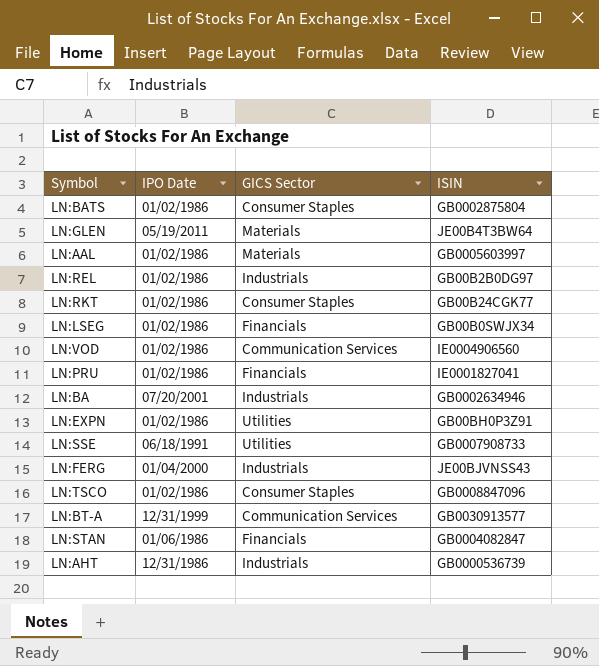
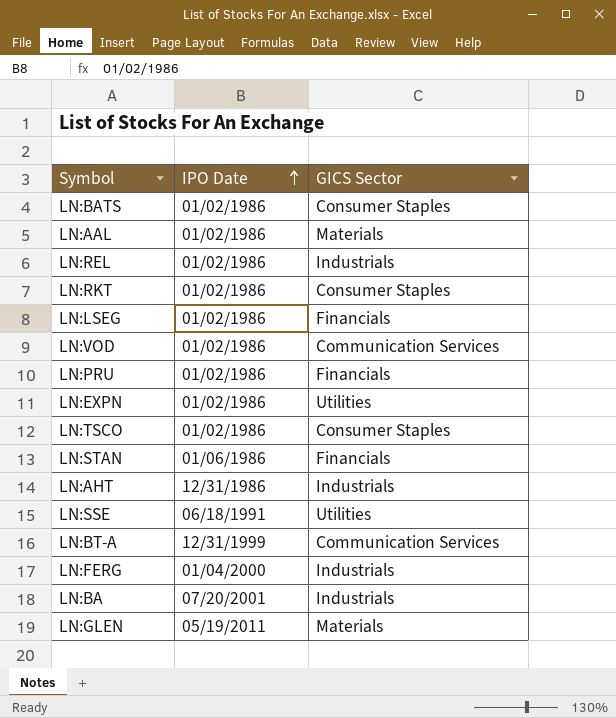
row order: none -> IPO Date ascending
column ISIN | position: 4 -> none

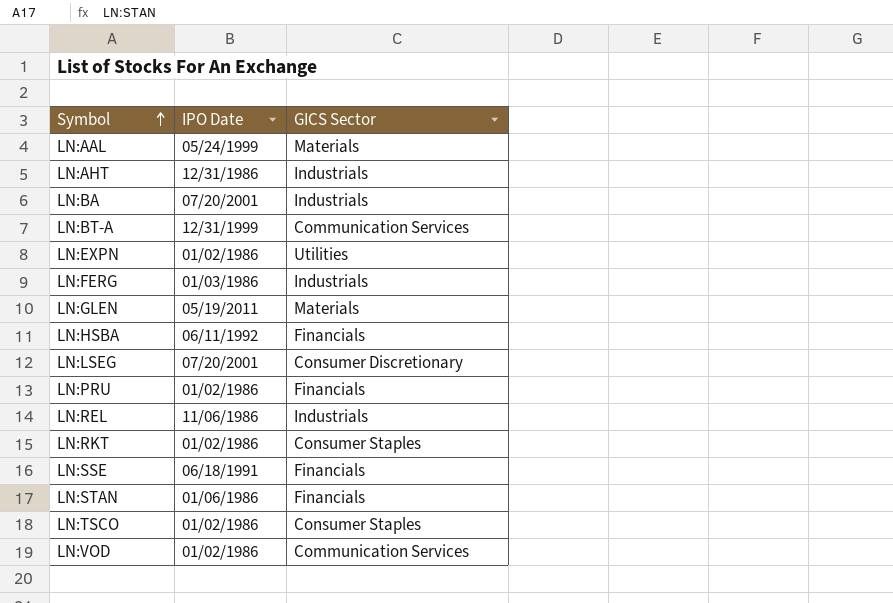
row order: IPO Date ascending -> Symbol ascending
row LN:BATS: 01/02/1986 | Consumer Staples -> none
LN:AAL | IPO Date: 01/02/1986 -> 05/24/1999
LN:FERG | IPO Date: 01/04/2000 -> 01/03/1986
row LN:HSBA: none -> 06/11/1992 | Financials
LN:LSEG | IPO Date: 01/02/1986 -> 07/20/2001
LN:LSEG | GICS Sector: Financials -> Consumer Discretionary
LN:REL | IPO Date: 01/02/1986 -> 11/06/1986
LN:SSE | GICS Sector: Utilities -> Financials

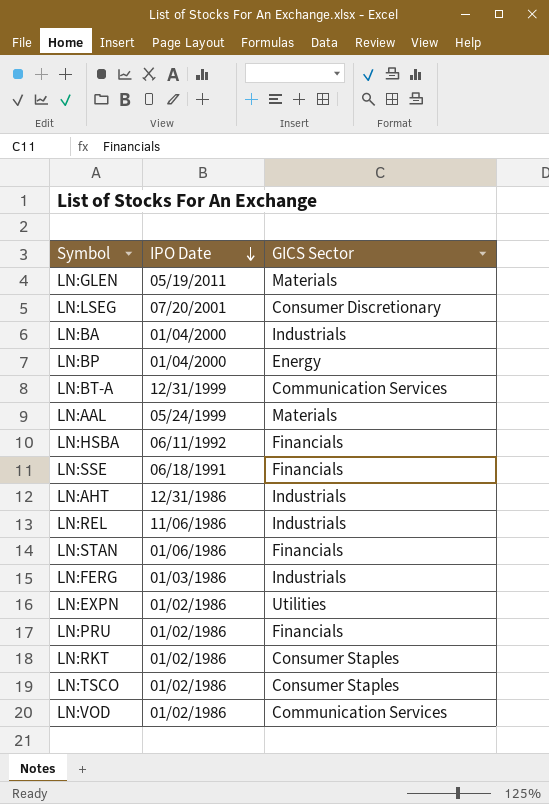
row order: Symbol ascending -> IPO Date descending
LN:BA | IPO Date: 07/20/2001 -> 01/04/2000
row LN:BP: none -> 01/04/2000 | Energy

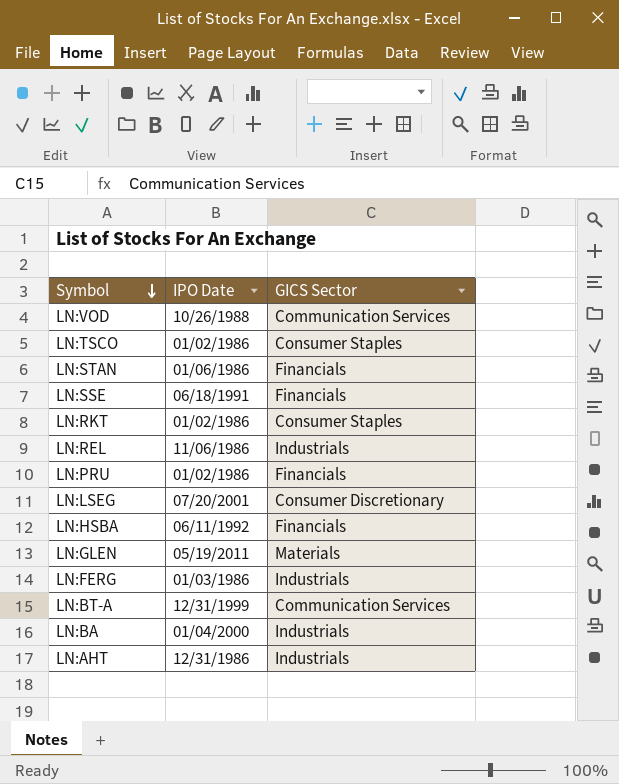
row order: IPO Date descending -> Symbol descending
row LN:BP: 01/04/2000 | Energy -> none
row LN:AAL: 05/24/1999 | Materials -> none
row LN:EXPN: 01/02/1986 | Utilities -> none
LN:VOD | IPO Date: 01/02/1986 -> 10/26/1988

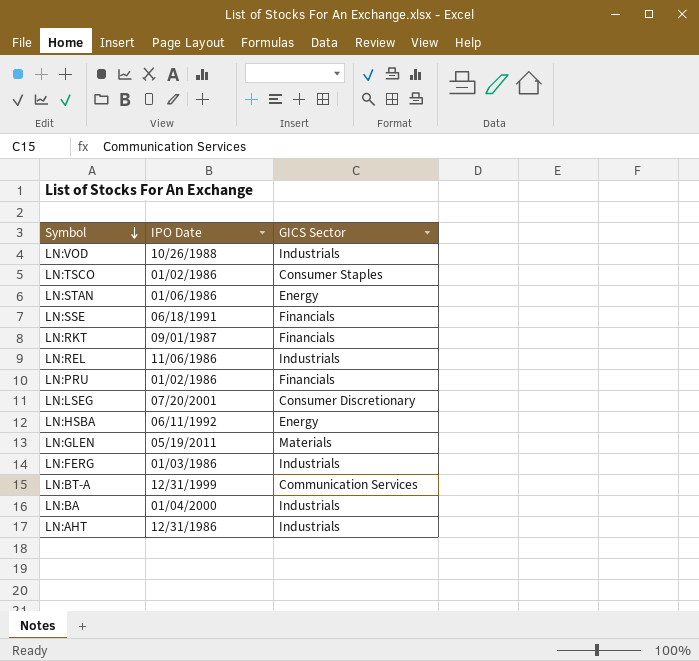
LN:VOD | GICS Sector: Communication Services -> Industrials
LN:STAN | GICS Sector: Financials -> Energy
LN:RKT | IPO Date: 01/02/1986 -> 09/01/1987
LN:RKT | GICS Sector: Consumer Staples -> Financials
LN:HSBA | GICS Sector: Financials -> Energy

